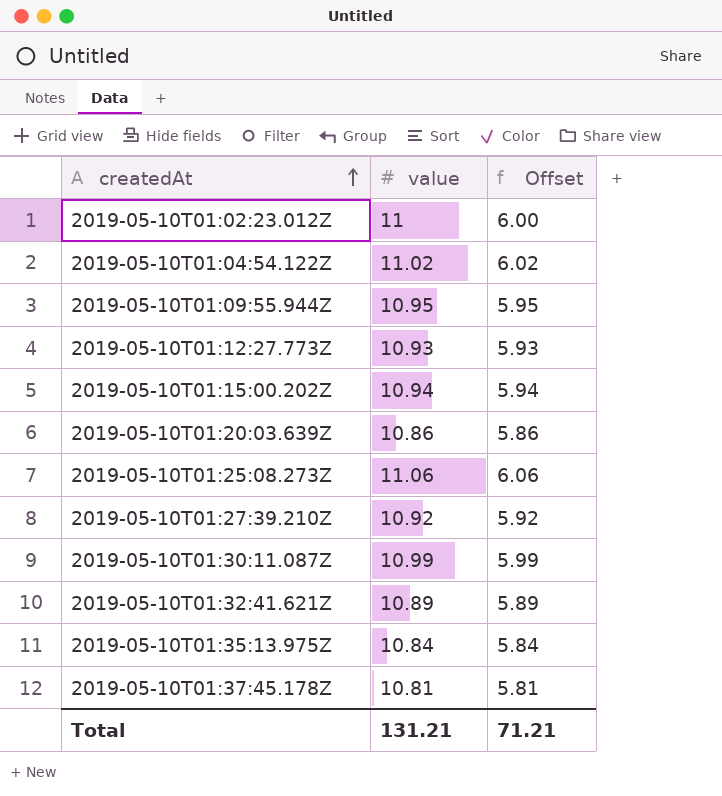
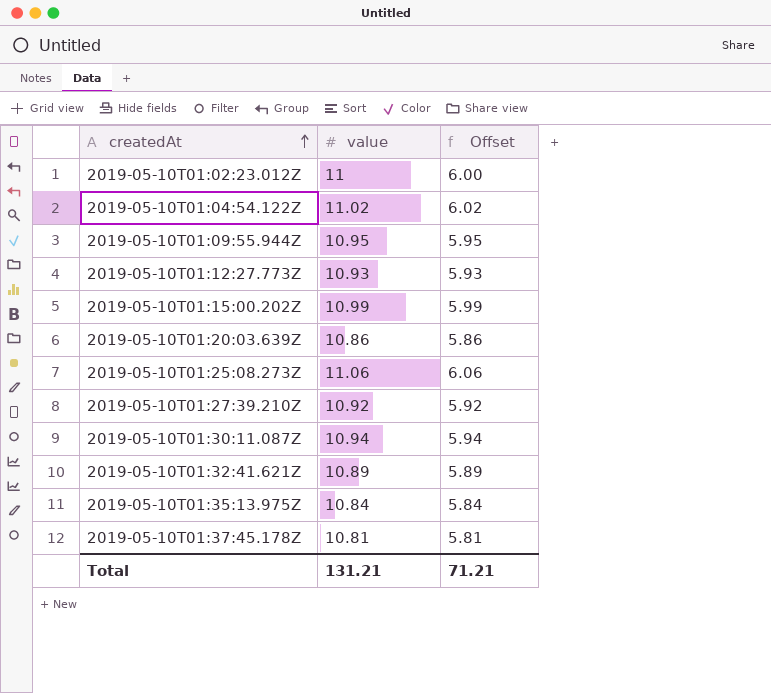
2019-05-10T01:15:00.202Z | value: 10.94 -> 10.99
2019-05-10T01:15:00.202Z | Offset: 5.94 -> 5.99
2019-05-10T01:30:11.087Z | value: 10.99 -> 10.94
2019-05-10T01:30:11.087Z | Offset: 5.99 -> 5.94

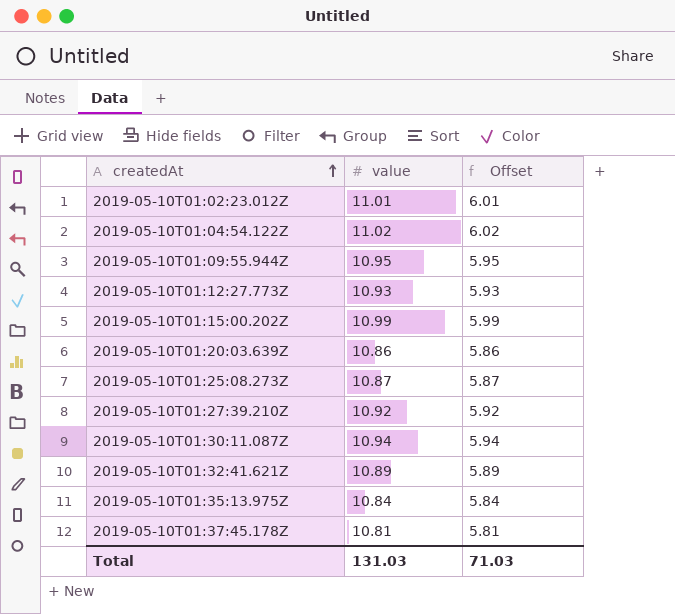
2019-05-10T01:02:23.012Z | value: 11 -> 11.01
2019-05-10T01:02:23.012Z | Offset: 6.00 -> 6.01
2019-05-10T01:25:08.273Z | value: 11.06 -> 10.87
2019-05-10T01:25:08.273Z | Offset: 6.06 -> 5.87
Total | value: 131.21 -> 131.03
Total | Offset: 71.21 -> 71.03

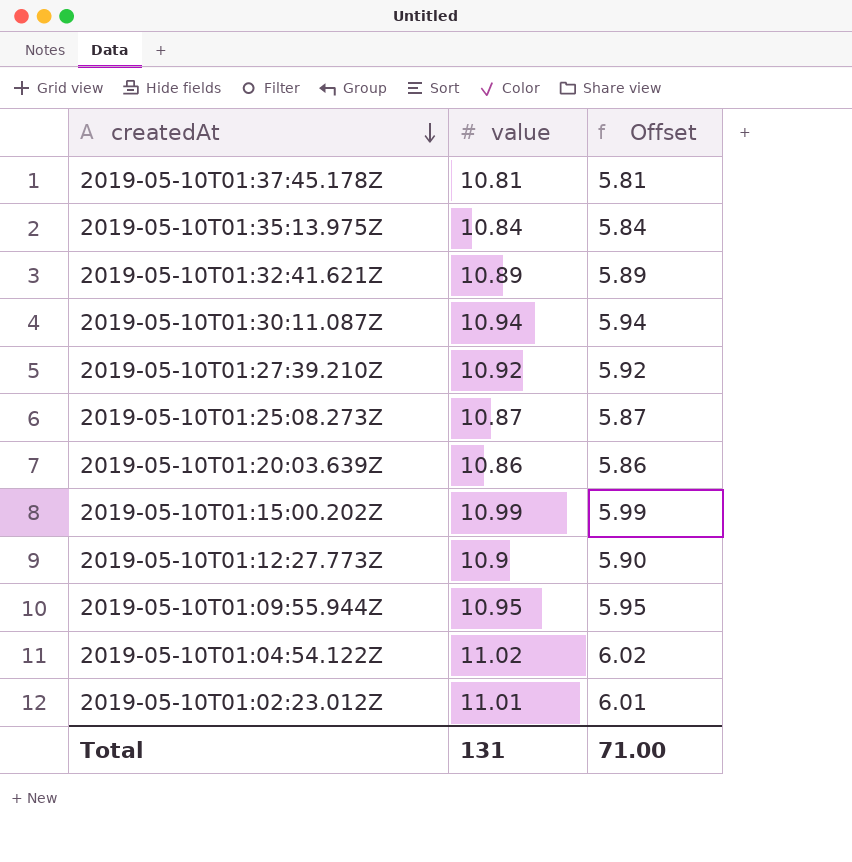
row order: createdAt ascending -> createdAt descending
2019-05-10T01:12:27.773Z | value: 10.93 -> 10.9
2019-05-10T01:12:27.773Z | Offset: 5.93 -> 5.90
Total | value: 131.03 -> 131
Total | Offset: 71.03 -> 71.00

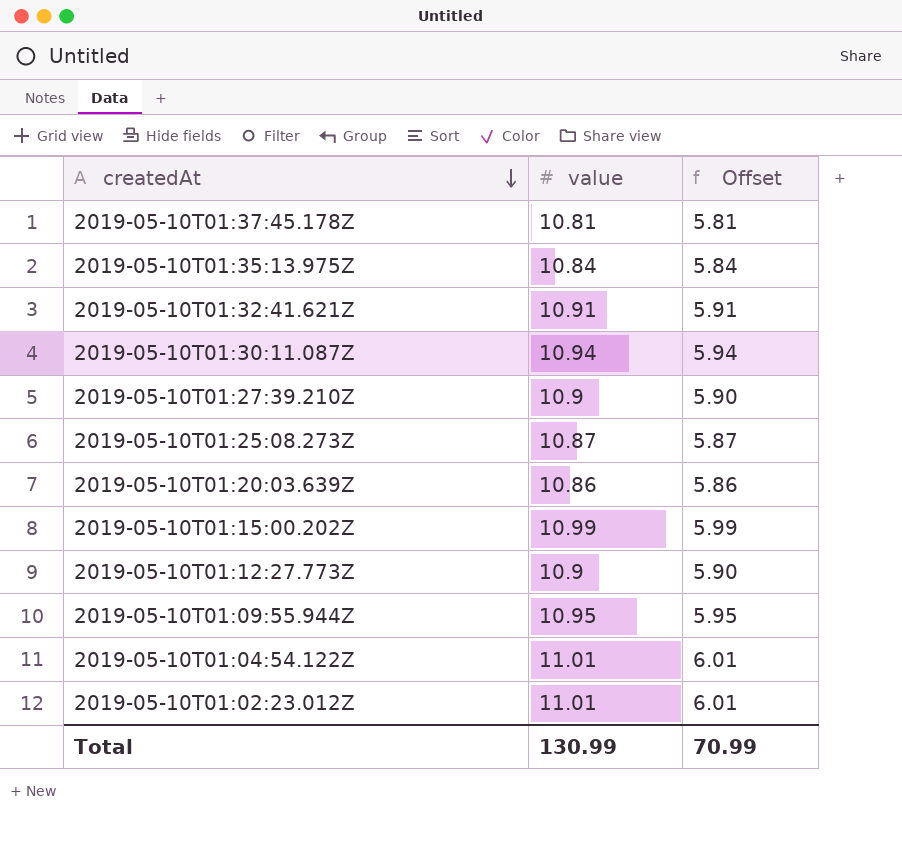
2019-05-10T01:32:41.621Z | value: 10.89 -> 10.91
2019-05-10T01:32:41.621Z | Offset: 5.89 -> 5.91
2019-05-10T01:27:39.210Z | value: 10.92 -> 10.9
2019-05-10T01:27:39.210Z | Offset: 5.92 -> 5.90
2019-05-10T01:04:54.122Z | value: 11.02 -> 11.01
2019-05-10T01:04:54.122Z | Offset: 6.02 -> 6.01
Total | value: 131 -> 130.99
Total | Offset: 71.00 -> 70.99

